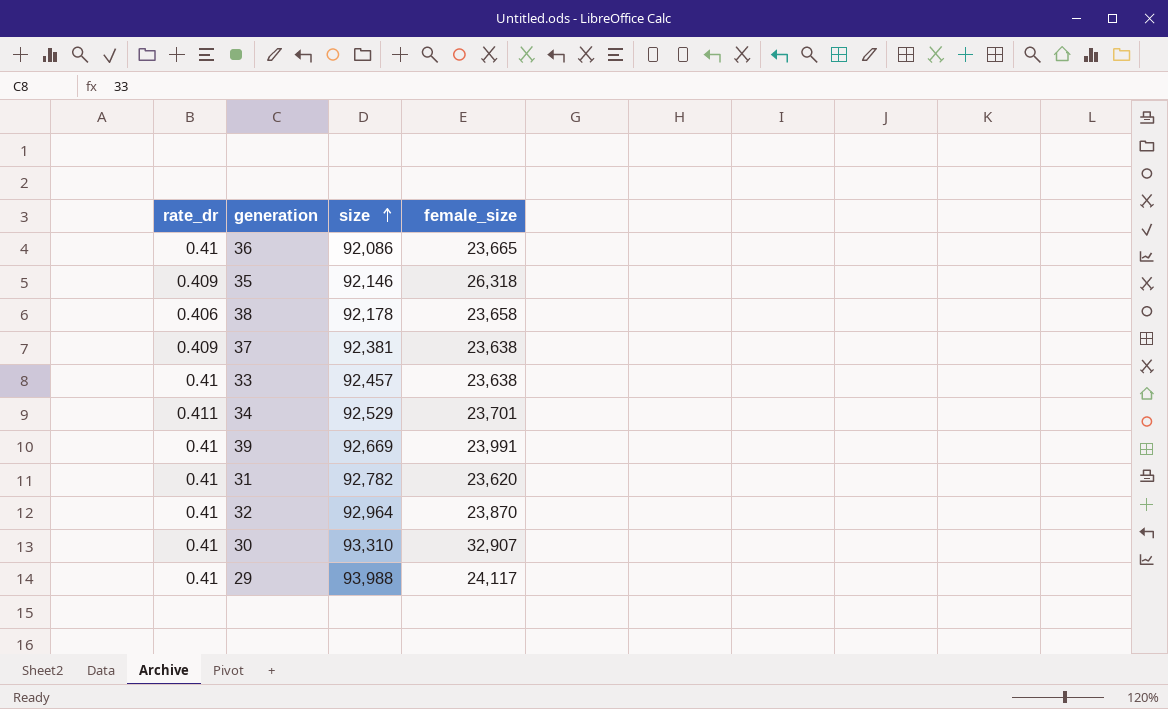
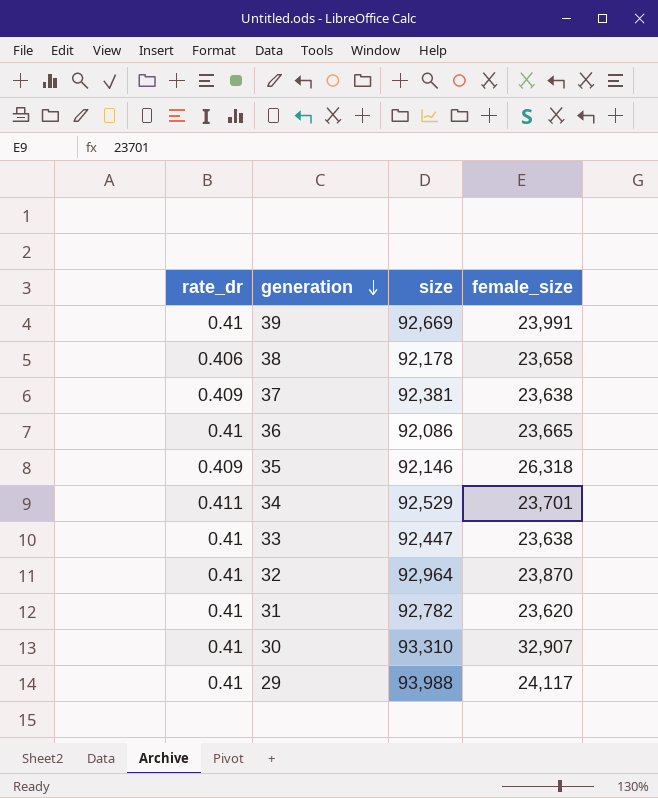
row order: size ascending -> generation descending
33 | size: 92,457 -> 92,447

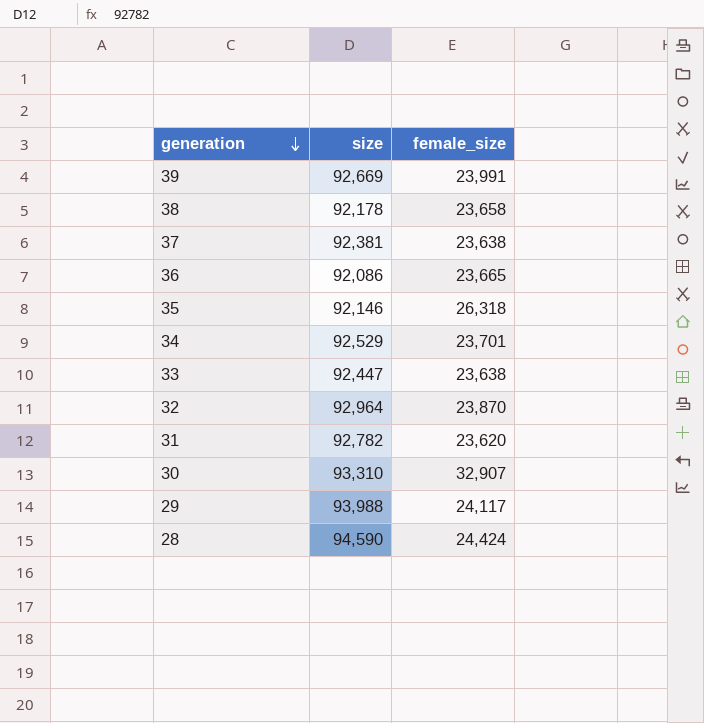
column rate_dr | position: 1 -> none
row 28: none -> 94,590 | 24,424

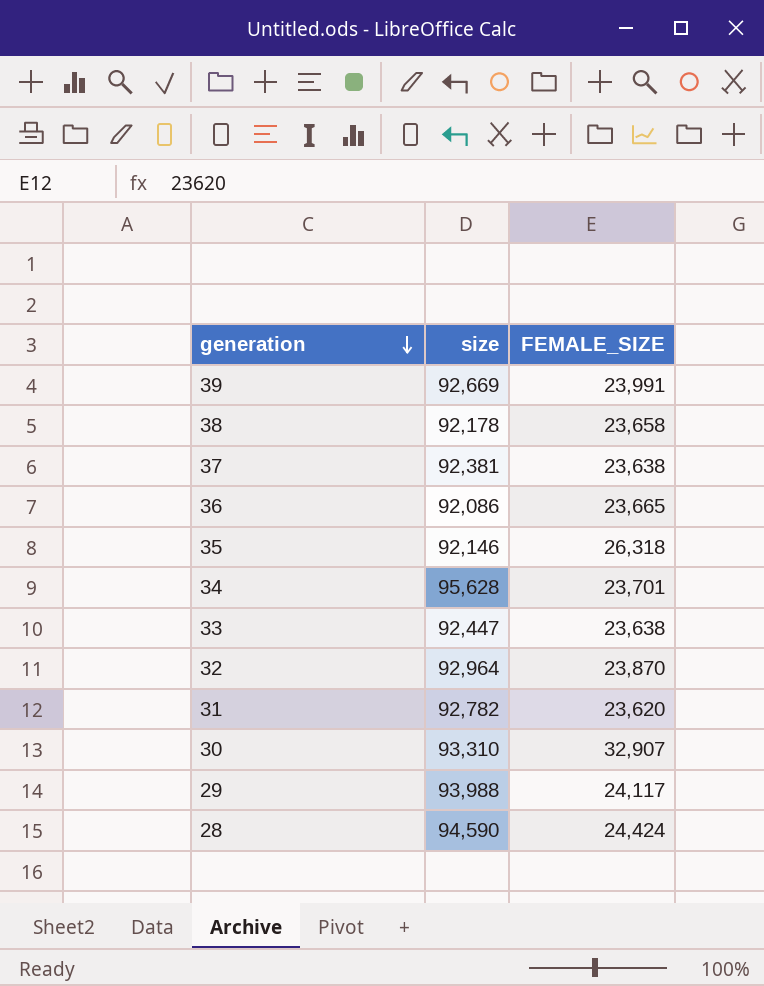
column name: female_size -> FEMALE_SIZE
34 | size: 92,529 -> 95,628

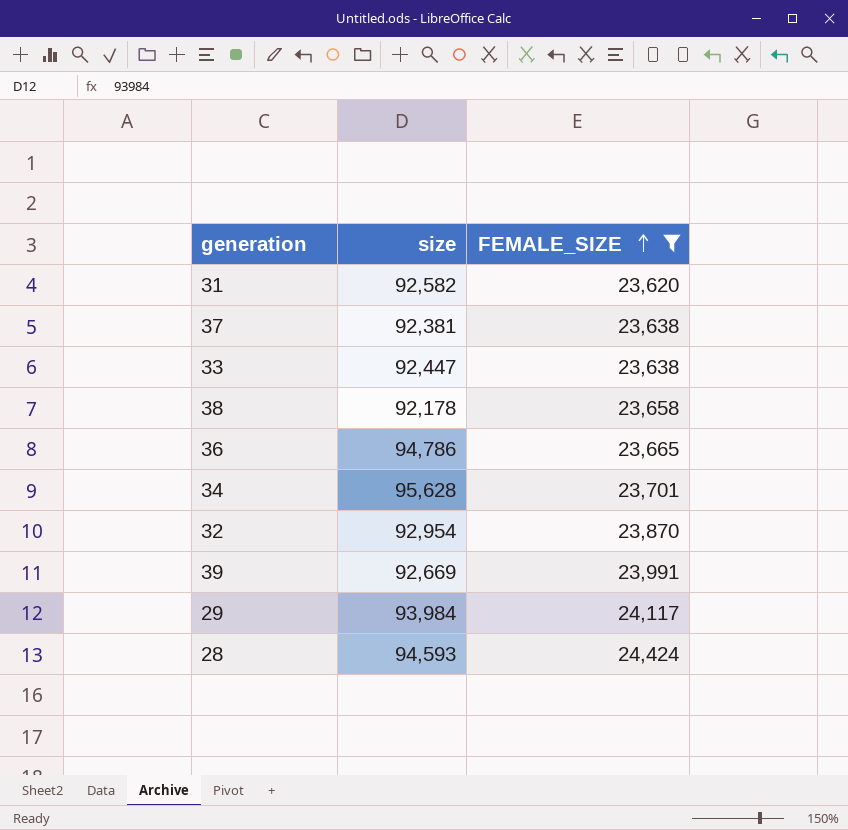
filter: none -> FEMALE_SIZE <= 24,424
row order: generation descending -> FEMALE_SIZE ascending
31 | size: 92,782 -> 92,582
36 | size: 92,086 -> 94,786
32 | size: 92,964 -> 92,954
29 | size: 93,988 -> 93,984
28 | size: 94,590 -> 94,593

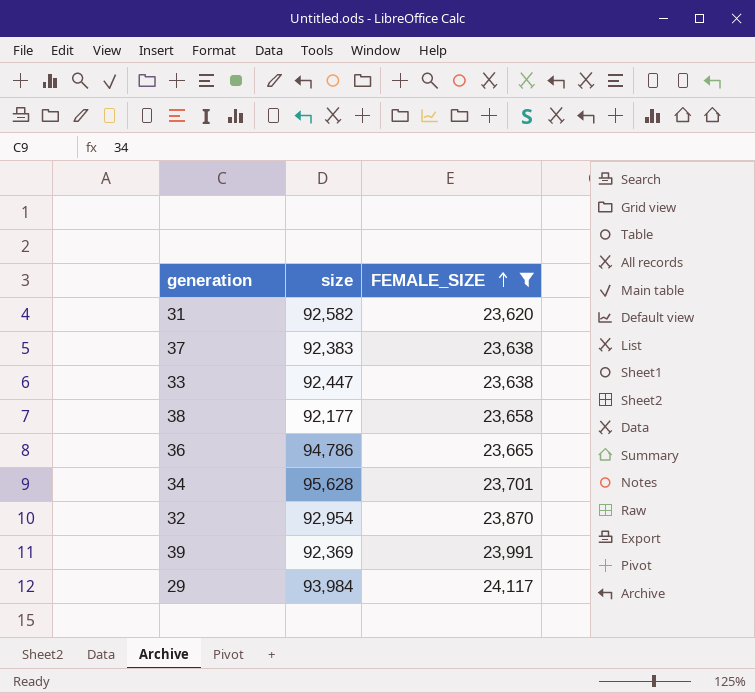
row 28: 94,593 | 24,424 -> none
37 | size: 92,381 -> 92,383
38 | size: 92,178 -> 92,177
39 | size: 92,669 -> 92,369

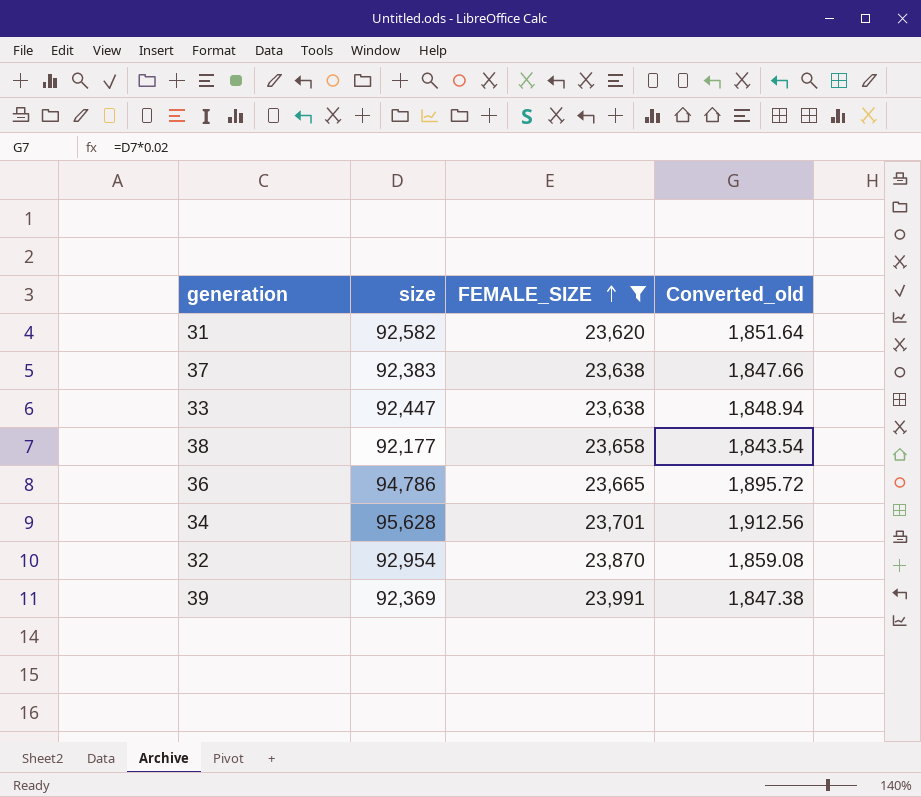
column Converted_old | formula: none -> [size] * 0.02
row 29: 93,984 | 24,117 -> none

